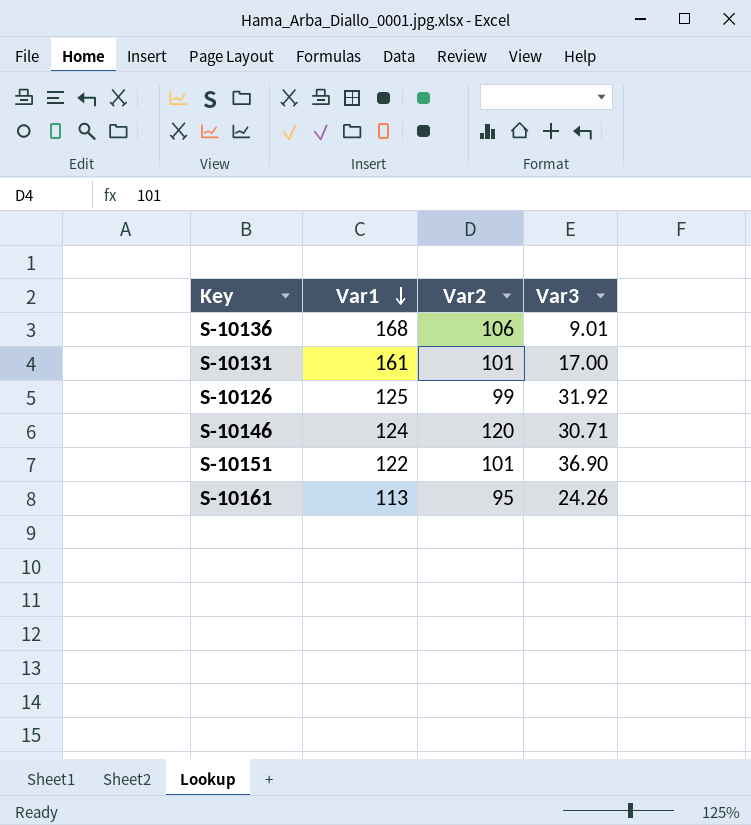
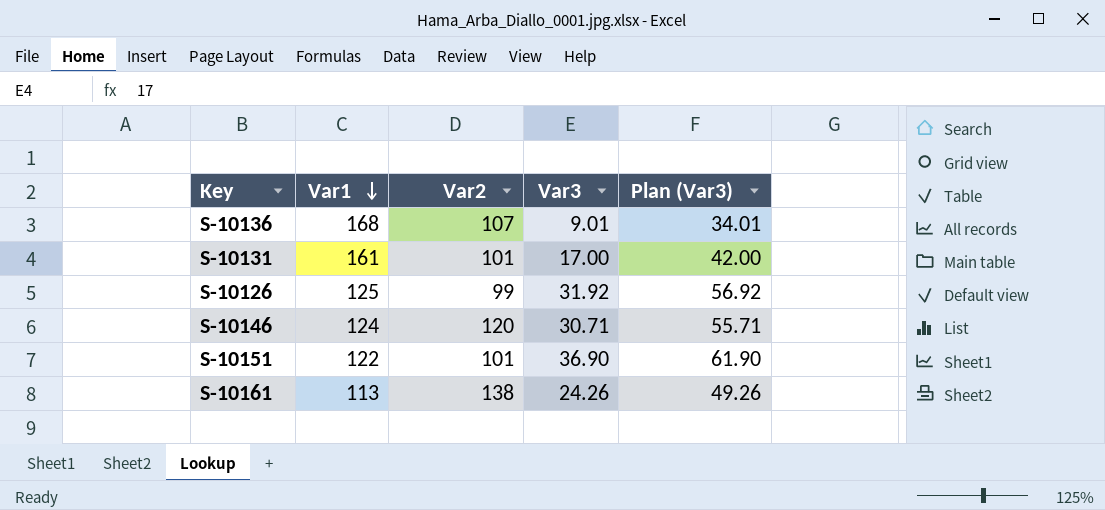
column Plan (Var3) | formula: none -> [Var3] + 25
S-10136 | Var2: 106 -> 107
S-10161 | Var2: 95 -> 138

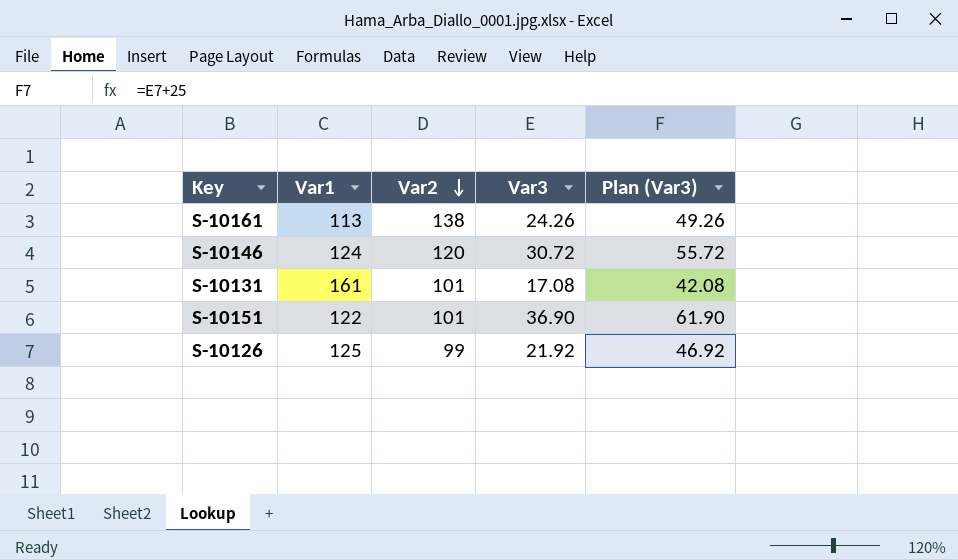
row order: Var1 descending -> Var2 descending
row S-10136: 168 | 107 | 9.01 | 34.01 -> none
S-10146 | Var3: 30.71 -> 30.72
S-10146 | Plan (Var3): 55.71 -> 55.72
S-10131 | Var3: 17.00 -> 17.08
S-10131 | Plan (Var3): 42.00 -> 42.08
S-10126 | Var3: 31.92 -> 21.92
S-10126 | Plan (Var3): 56.92 -> 46.92

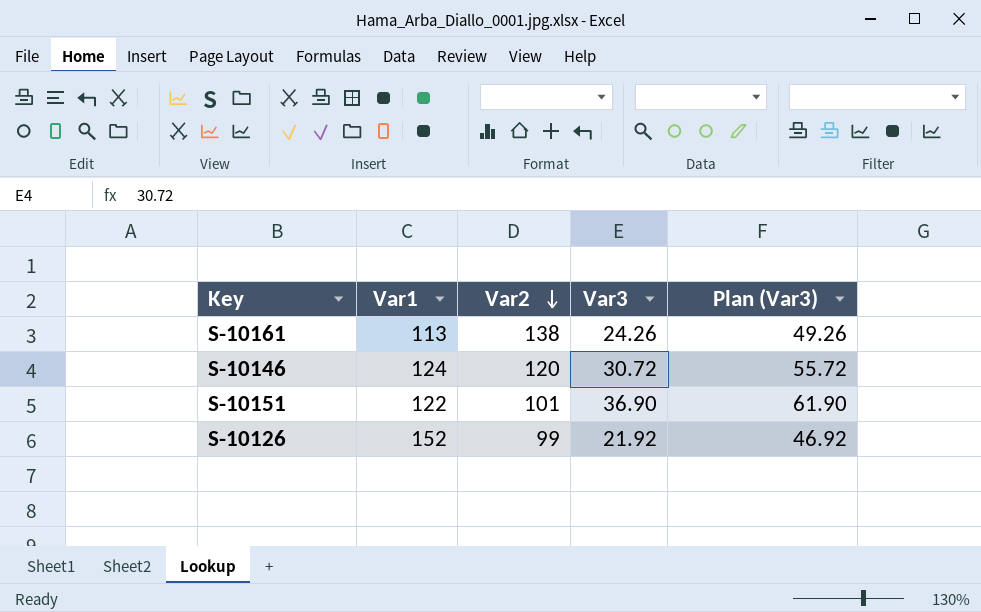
row S-10131: 161 | 101 | 17.08 | 42.08 -> none
S-10126 | Var1: 125 -> 152

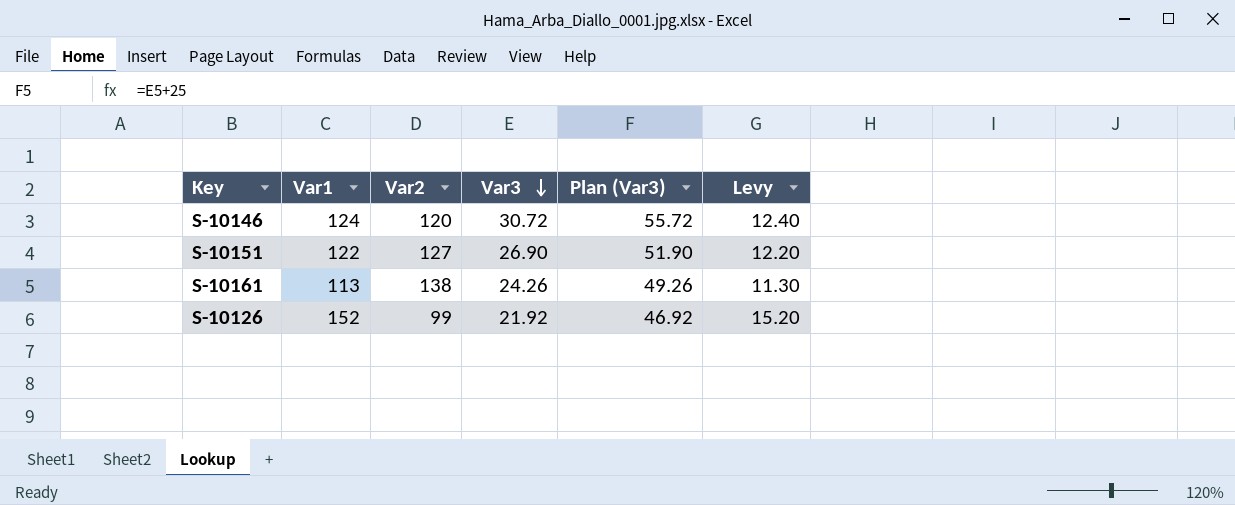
row order: Var2 descending -> Var3 descending
column Levy | formula: none -> [Var1] * 0.1
S-10151 | Var2: 101 -> 127
S-10151 | Var3: 36.90 -> 26.90
S-10151 | Plan (Var3): 61.90 -> 51.90

